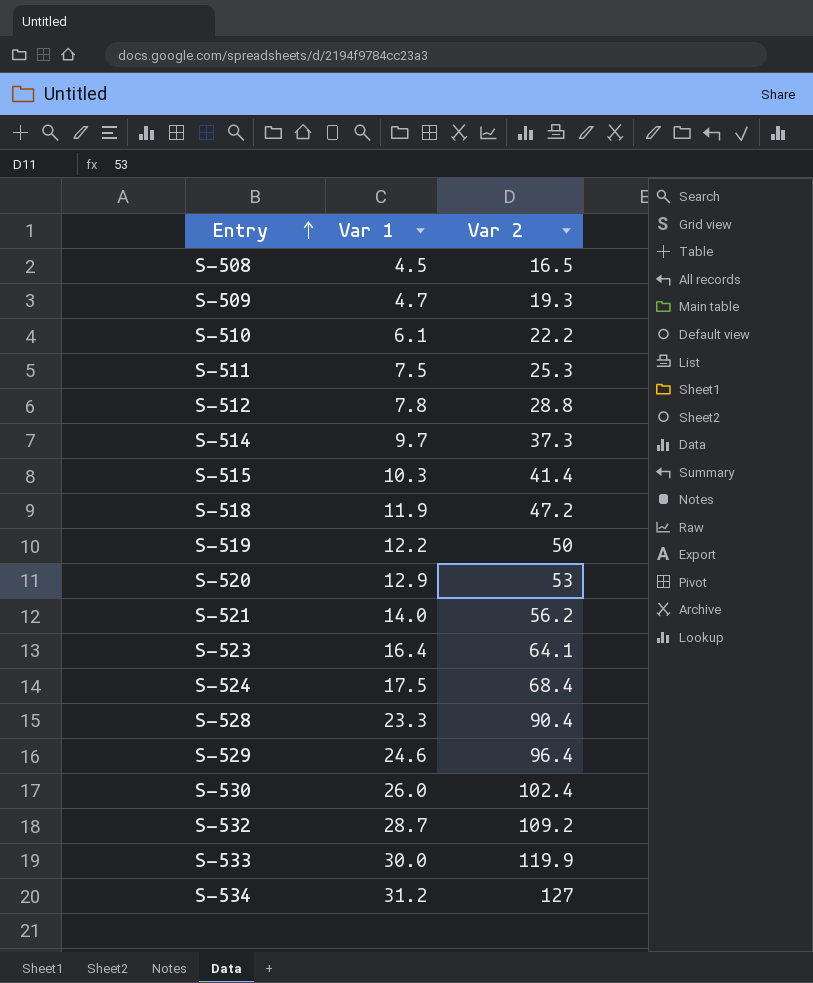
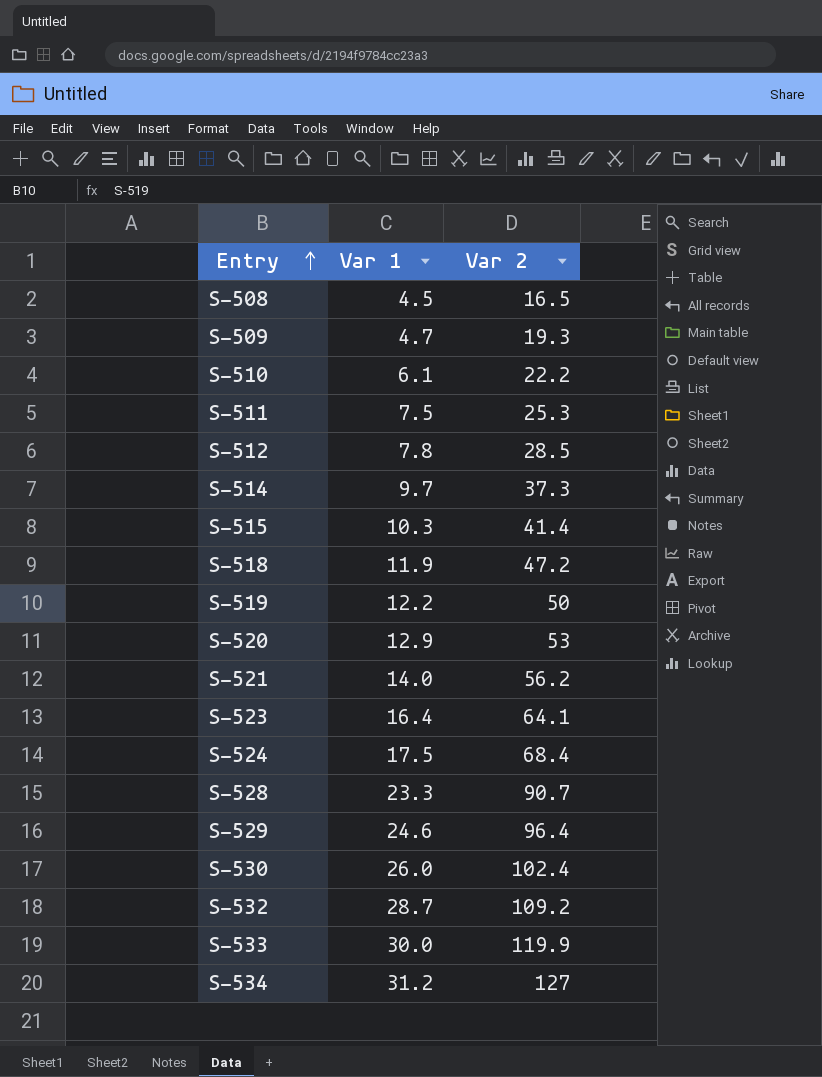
S-512 | Var 2: 28.8 -> 28.5
S-528 | Var 2: 90.4 -> 90.7

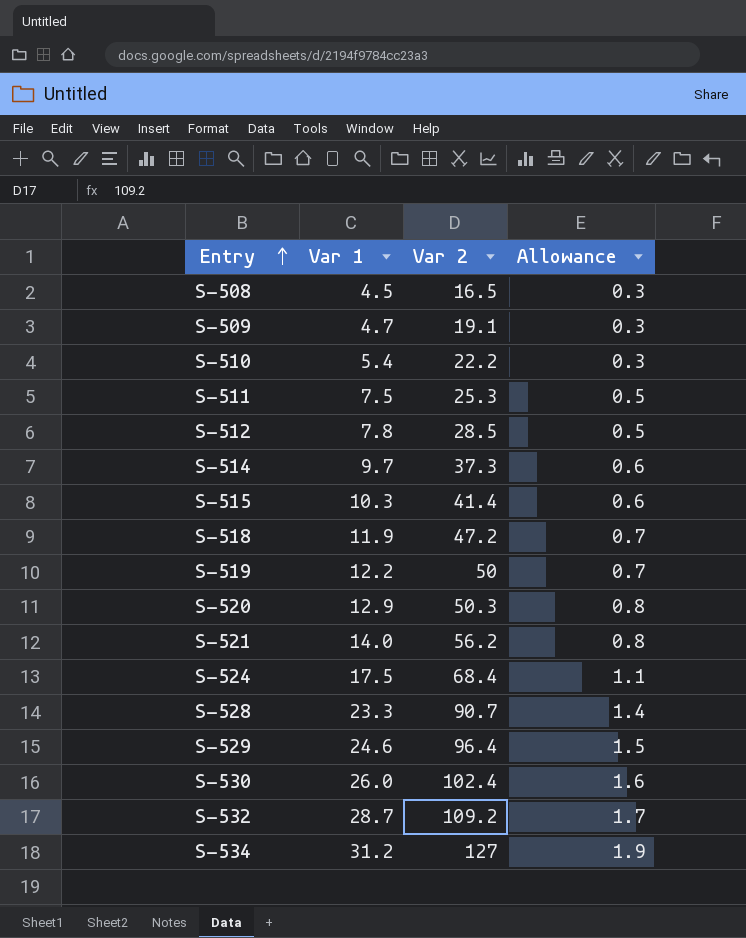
column Allowance | formula: none -> [Var 1] * 0.06
row S-523: 16.4 | 64.1 -> none
row S-533: 30.0 | 119.9 -> none
S-509 | Var 2: 19.3 -> 19.1
S-510 | Var 1: 6.1 -> 5.4
S-520 | Var 2: 53 -> 50.3

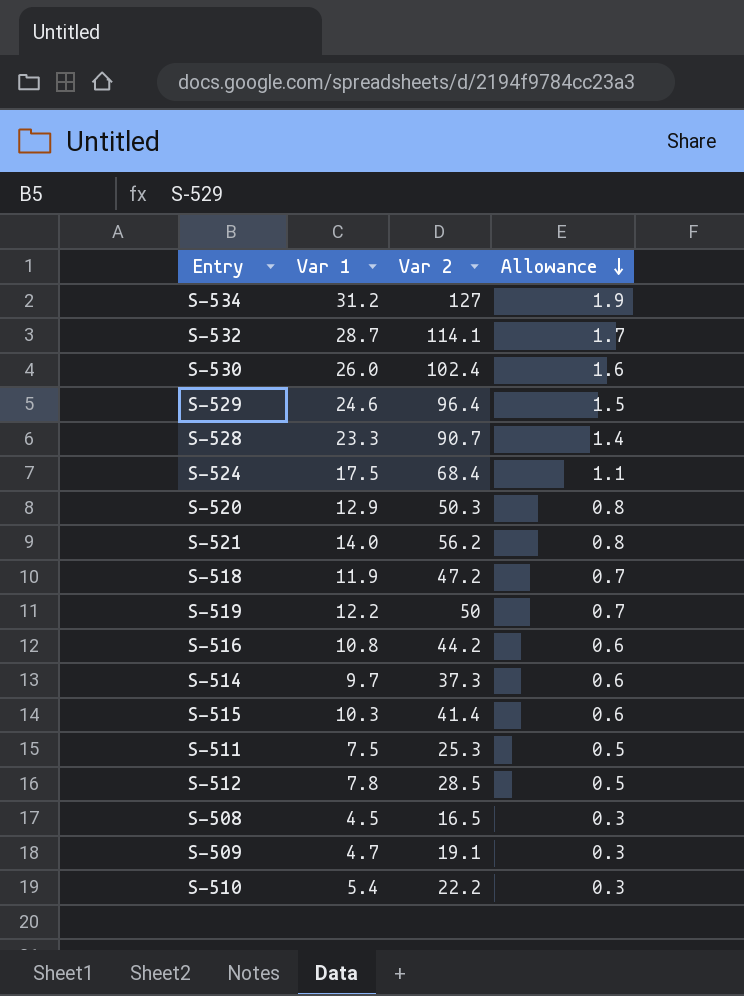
row order: Entry ascending -> Allowance descending
S-532 | Var 2: 109.2 -> 114.1
row S-516: none -> 10.8 | 44.2 | 0.6

